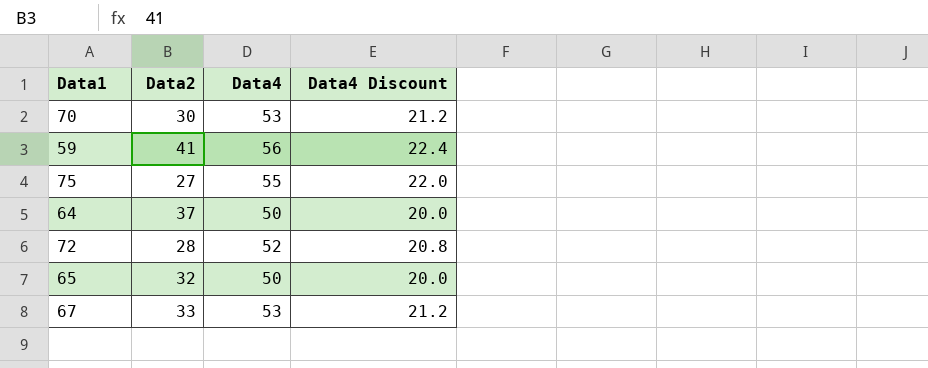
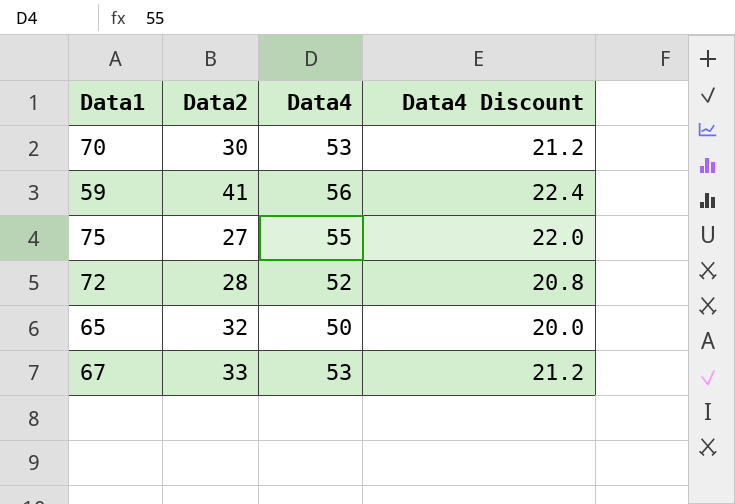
row 64: 37 | 50 | 20.0 -> none

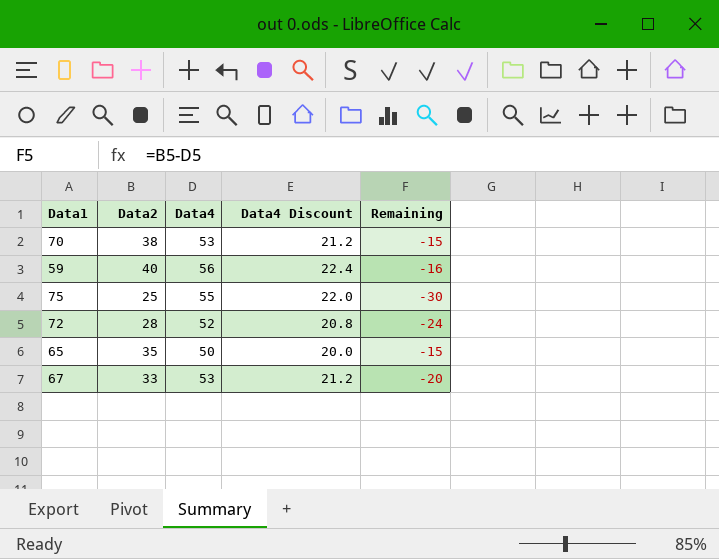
column Remaining | formula: none -> [Data2] - [Data4]
70 | Data2: 30 -> 38
59 | Data2: 41 -> 40
75 | Data2: 27 -> 25
65 | Data2: 32 -> 35

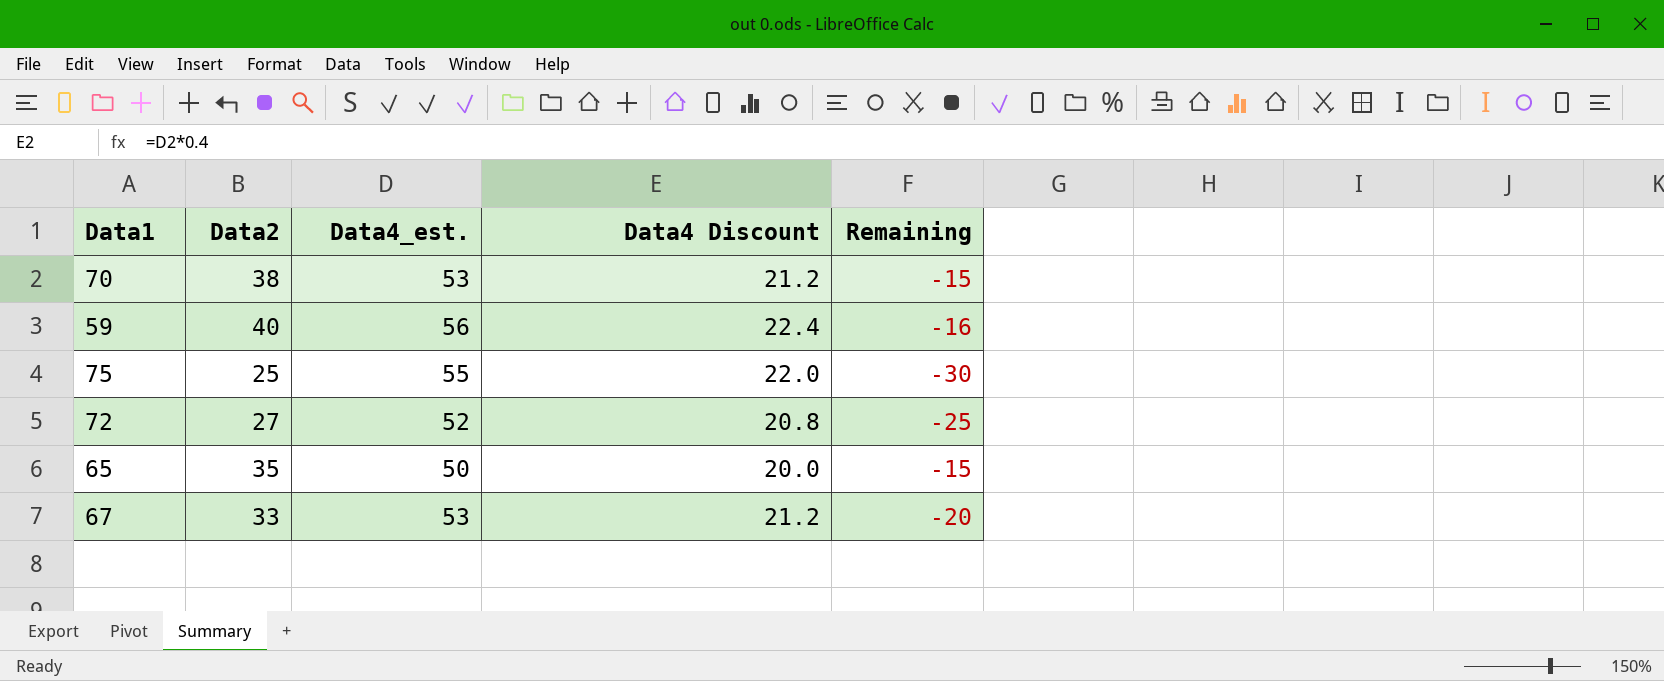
column name: Data4 -> Data4_est.
72 | Data2: 28 -> 27
72 | Remaining: -24 -> -25

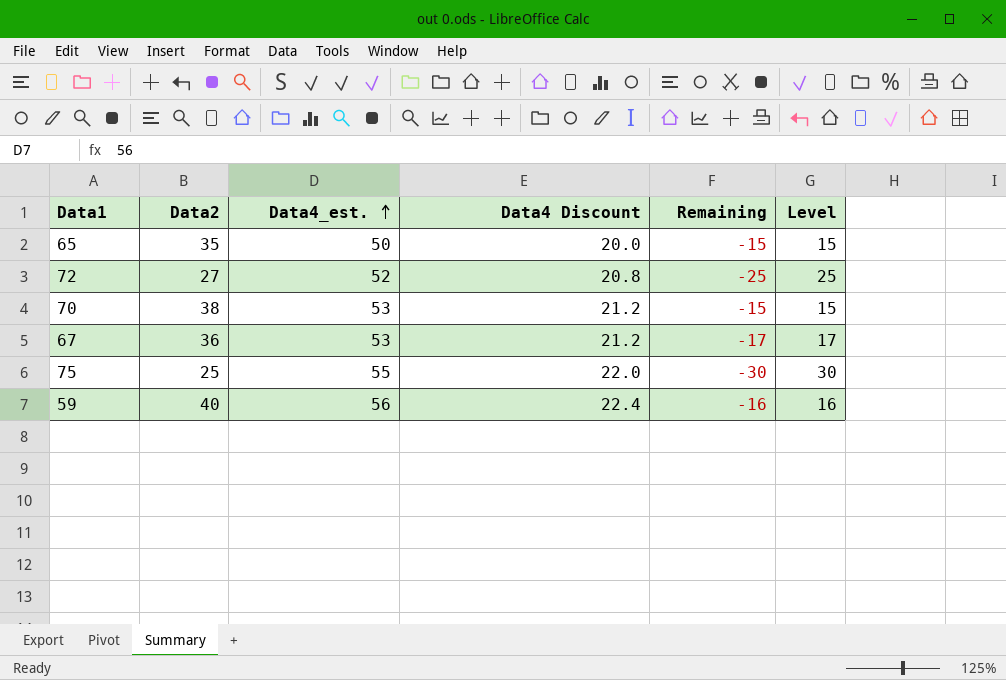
row order: none -> Data4_est. ascending
column Level | formula: none -> [Data4_est.] - [Data2]
67 | Data2: 33 -> 36
67 | Remaining: -20 -> -17

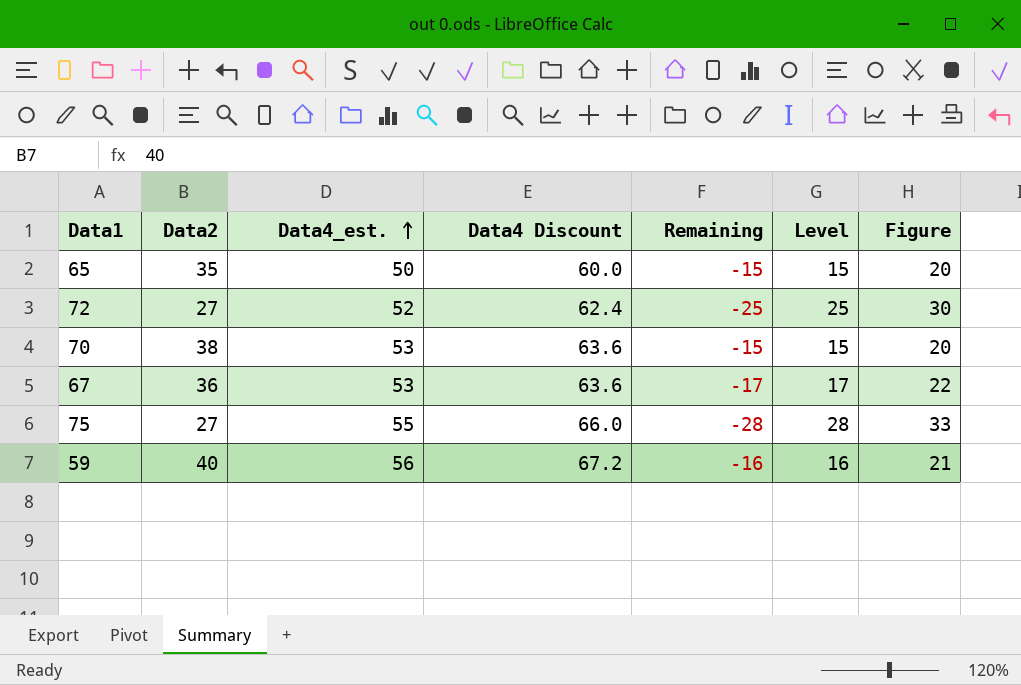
column Data4 Discount | formula: [Data4_est.] * 0.4 -> [Data4_est.] * 1.2
column Figure | formula: none -> [Level] + 5
75 | Data2: 25 -> 27
75 | Remaining: -30 -> -28
75 | Level: 30 -> 28

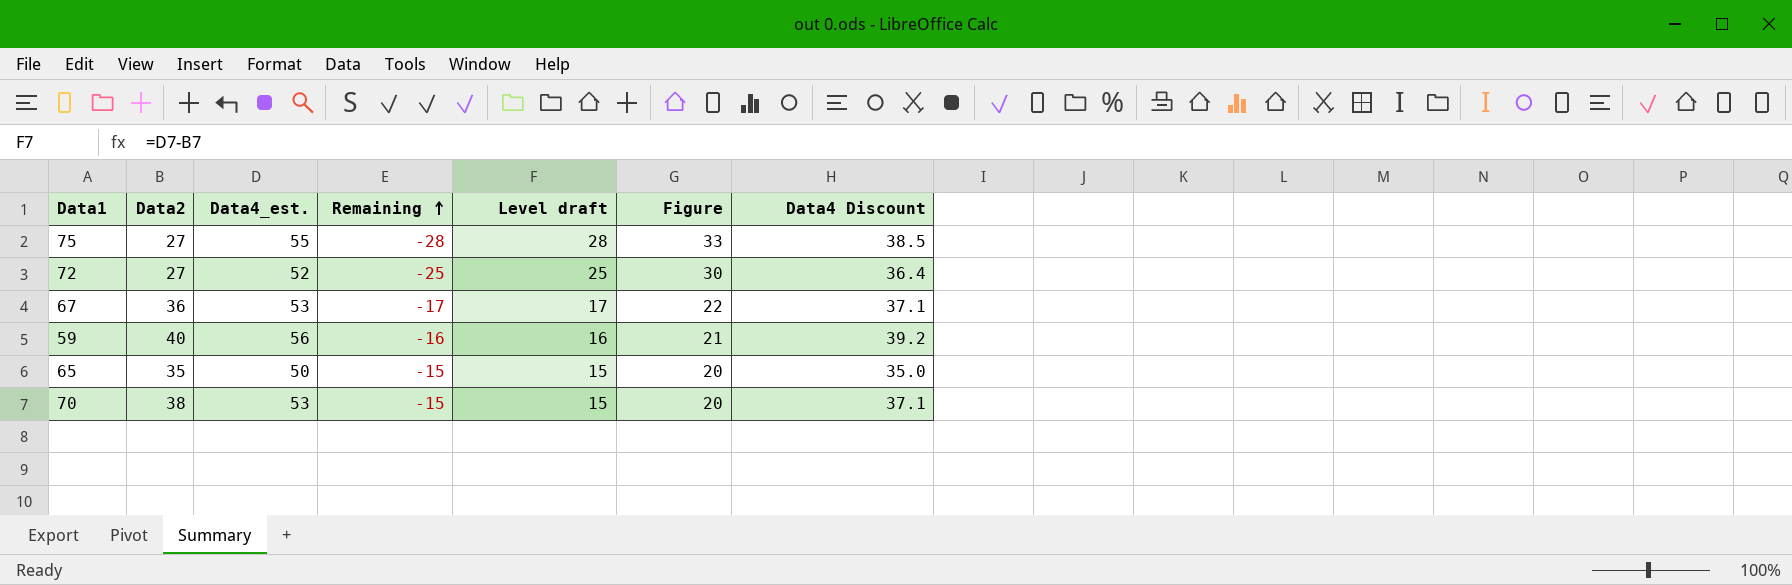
row order: Data4_est. ascending -> Remaining ascending
column name: Level -> Level draft
column Data4 Discount | formula: [Data4_est.] * 1.2 -> [Data4_est.] * 0.7
column Data4 Discount | position: 4 -> 7

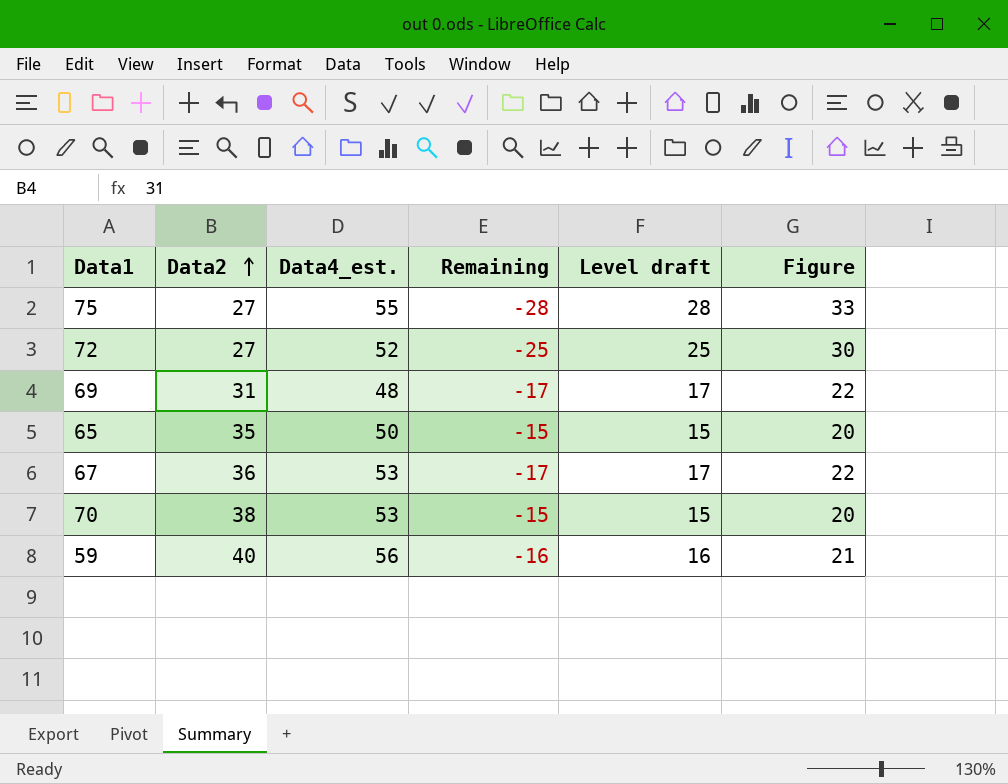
row order: Remaining ascending -> Data2 ascending
column Data4 Discount | formula: [Data4_est.] * 0.7 -> none
row 69: none -> 31 | 48 | -17 | 17 | 22

